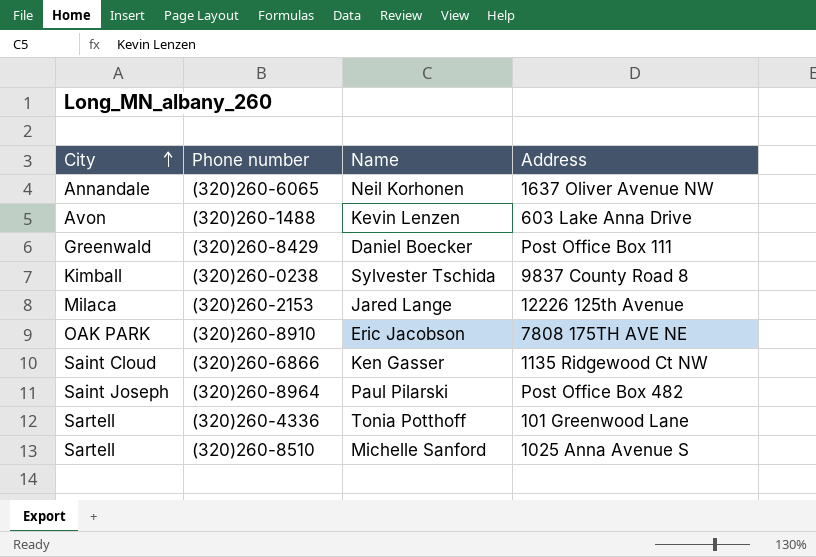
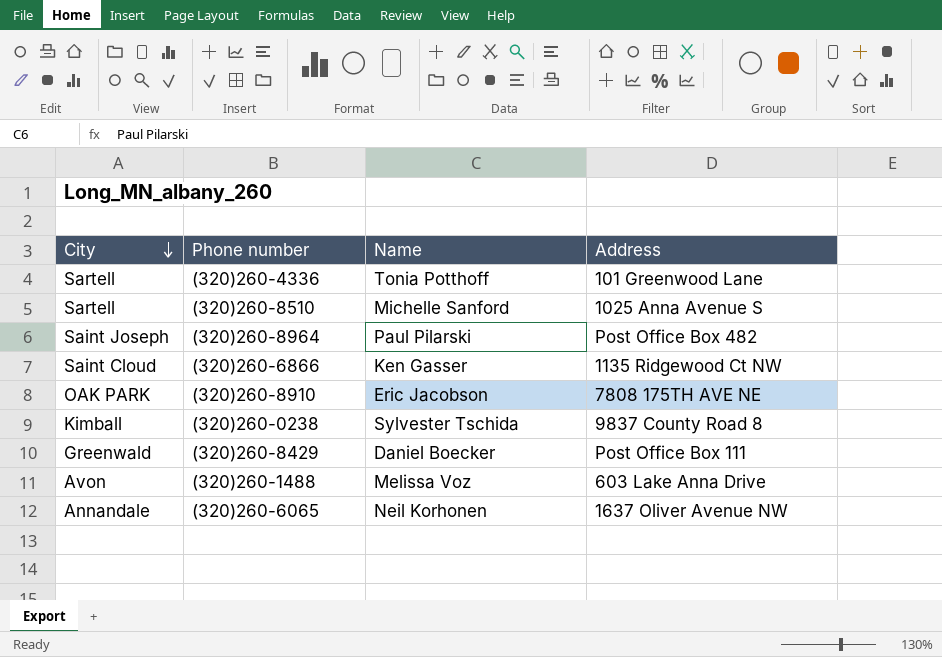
row order: City ascending -> City descending
row (320)260-2153: Milaca | Jared Lange | 12226 125th Avenue -> none
(320)260-1488 | Name: Kevin Lenzen -> Melissa Voz

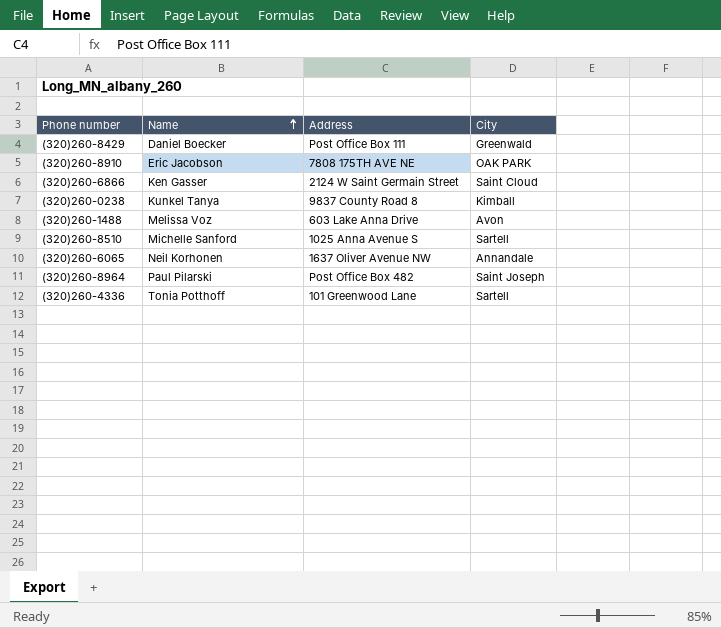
row order: City descending -> Name ascending
column City | position: 1 -> 4
(320)260-6866 | Address: 1135 Ridgewood Ct NW -> 2124 W Saint Germain Street
(320)260-0238 | Name: Sylvester Tschida -> Kunkel Tanya

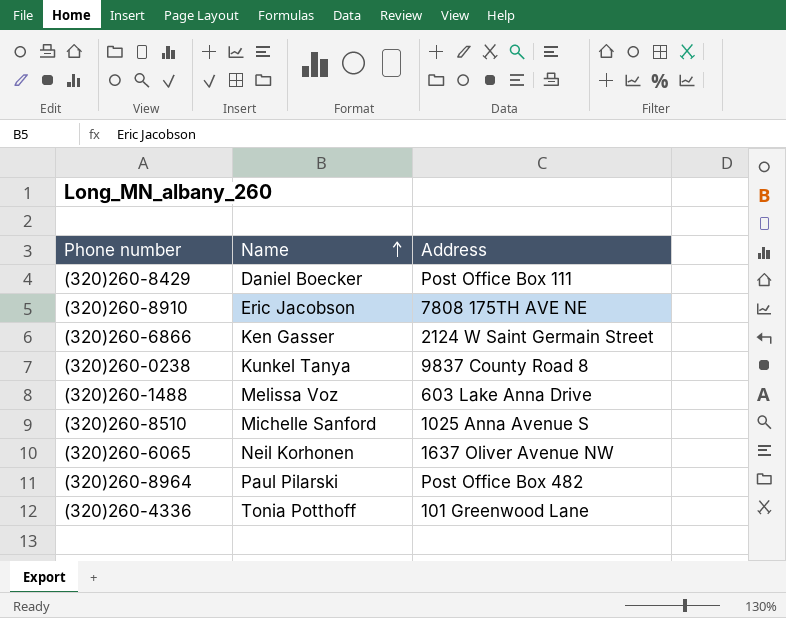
column City | position: 4 -> none

